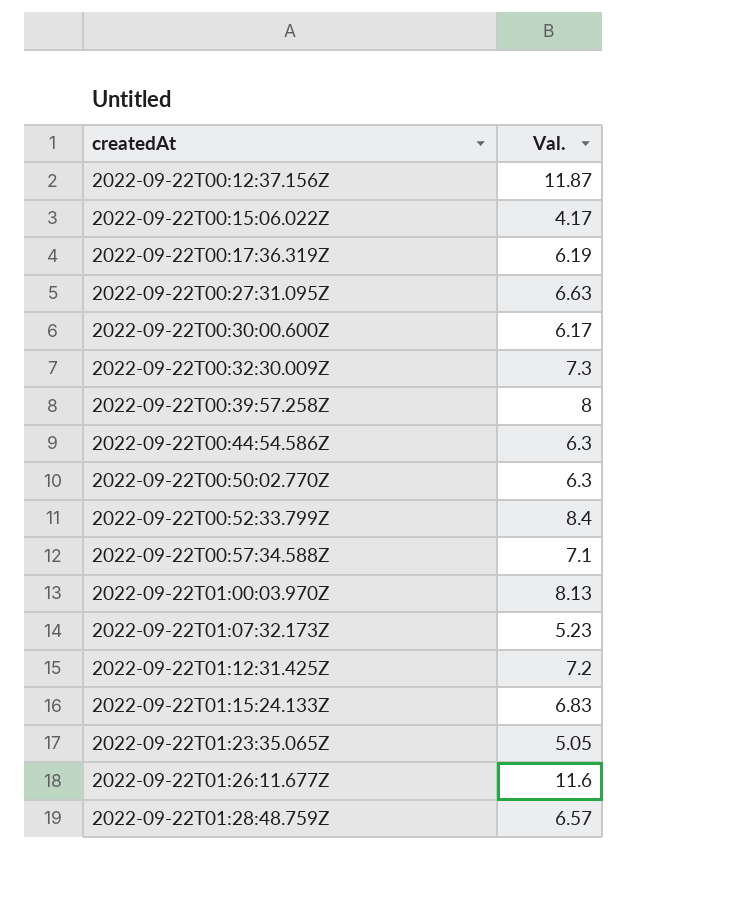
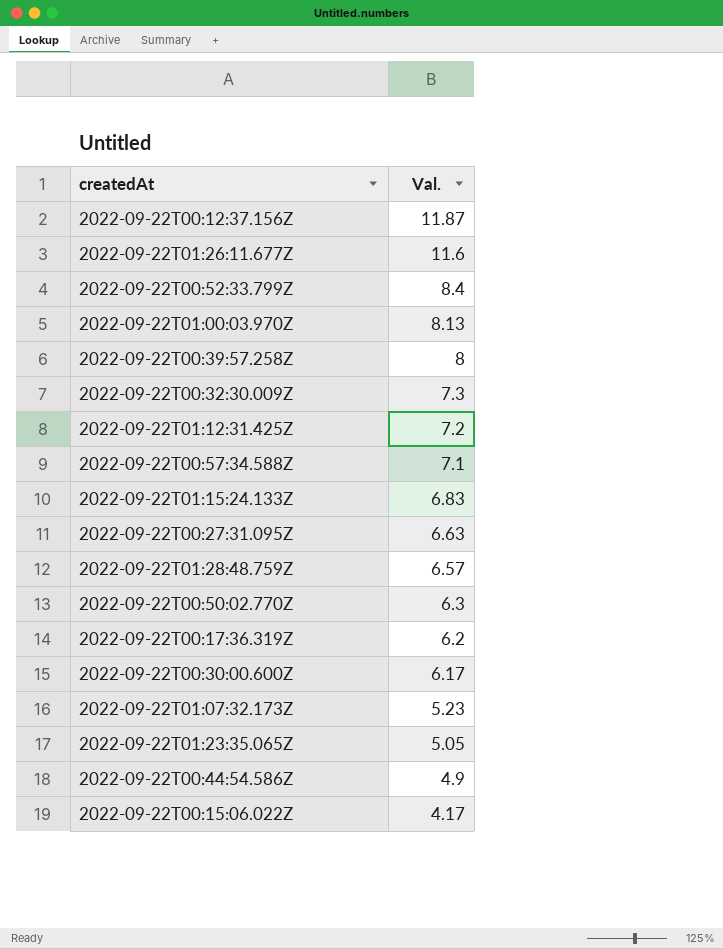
row order: createdAt ascending -> Val. descending
2022-09-22T00:17:36.319Z | Val.: 6.19 -> 6.2
2022-09-22T00:44:54.586Z | Val.: 6.3 -> 4.9

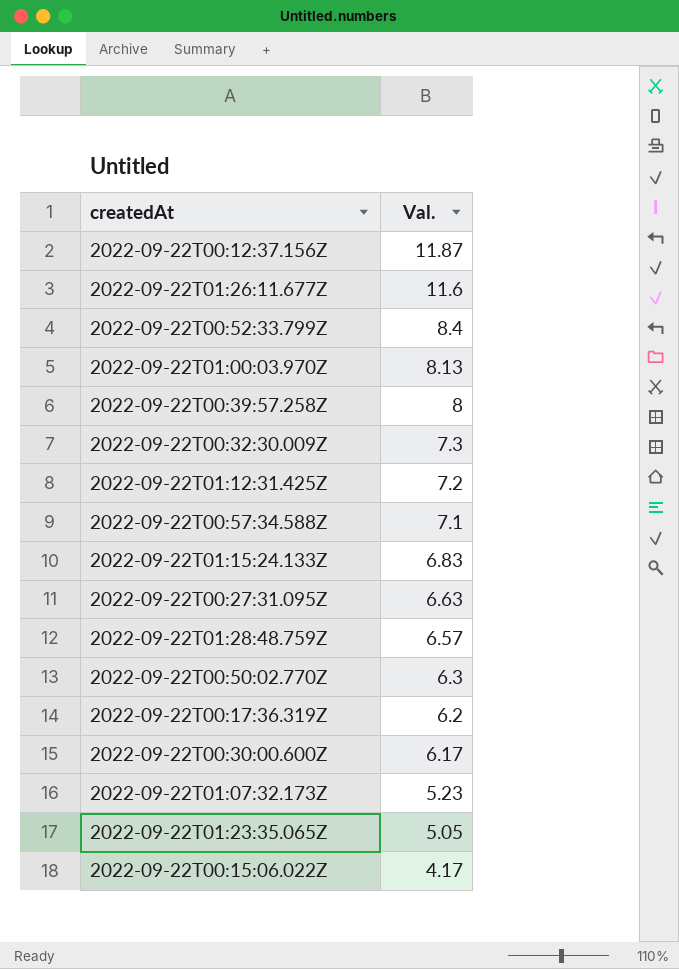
row 2022-09-22T00:44:54.586Z: 4.9 -> none

